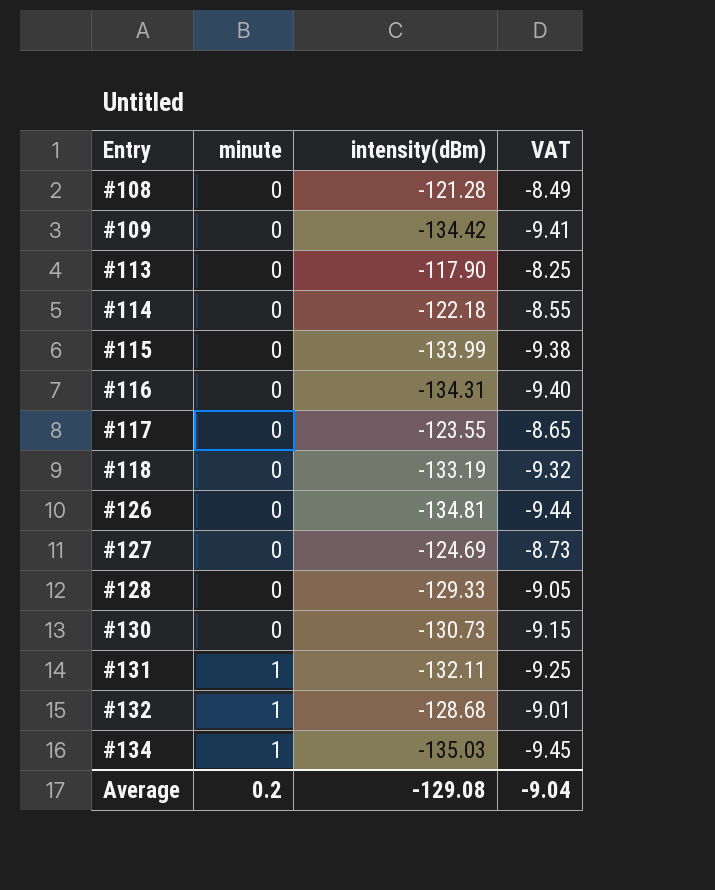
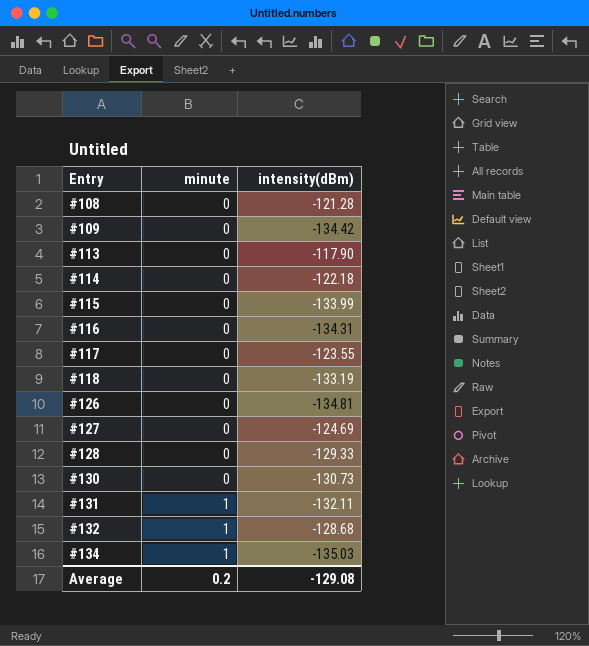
column VAT | formula: [intensity(dBm)] * 0.07 -> none

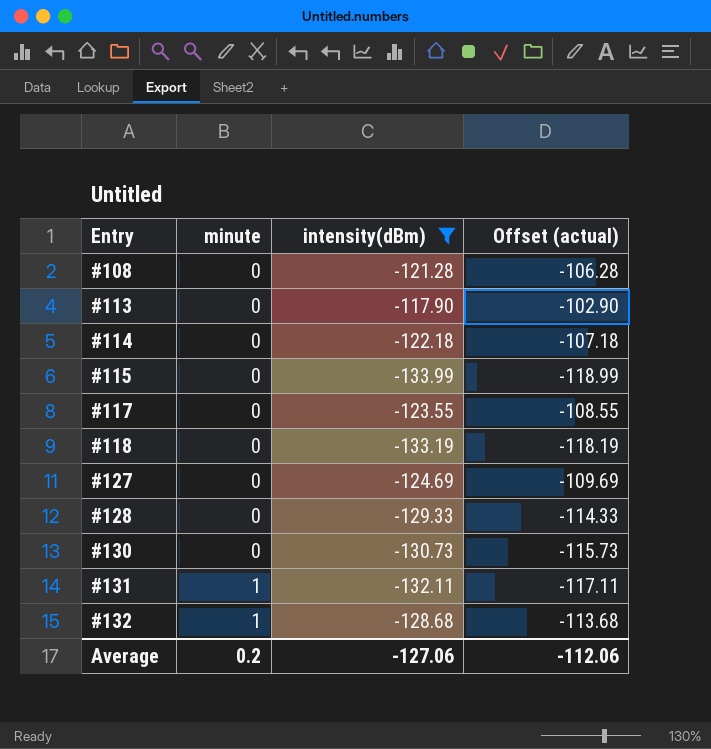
filter: none -> intensity(dBm) >= -133.99
column Offset (actual) | formula: none -> [intensity(dBm)] + 15
Average | intensity(dBm): -129.08 -> -127.06

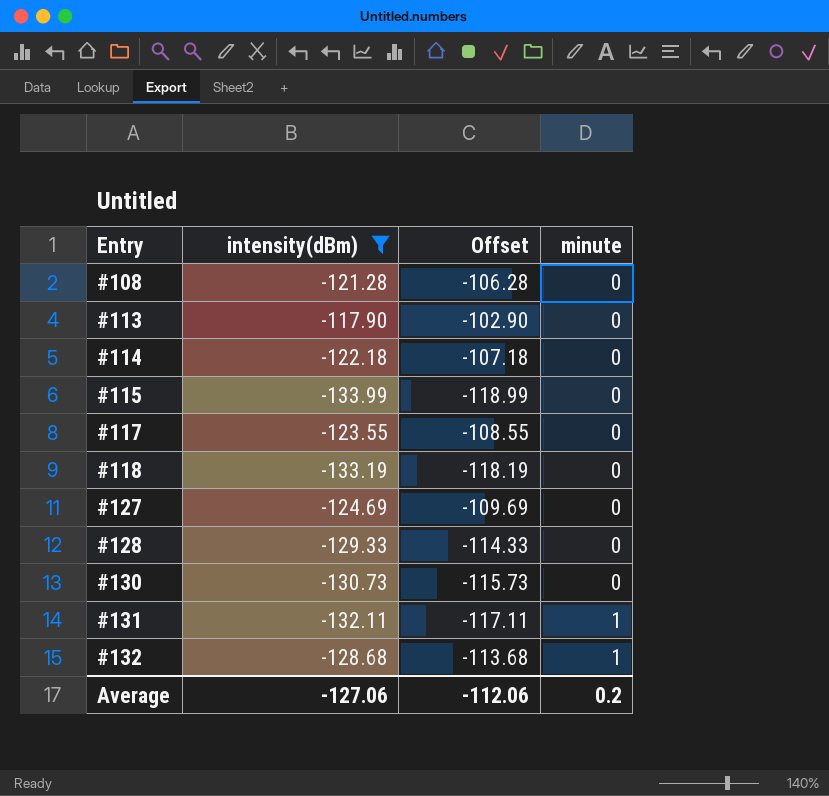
column name: Offset (actual) -> Offset
column minute | position: 2 -> 4

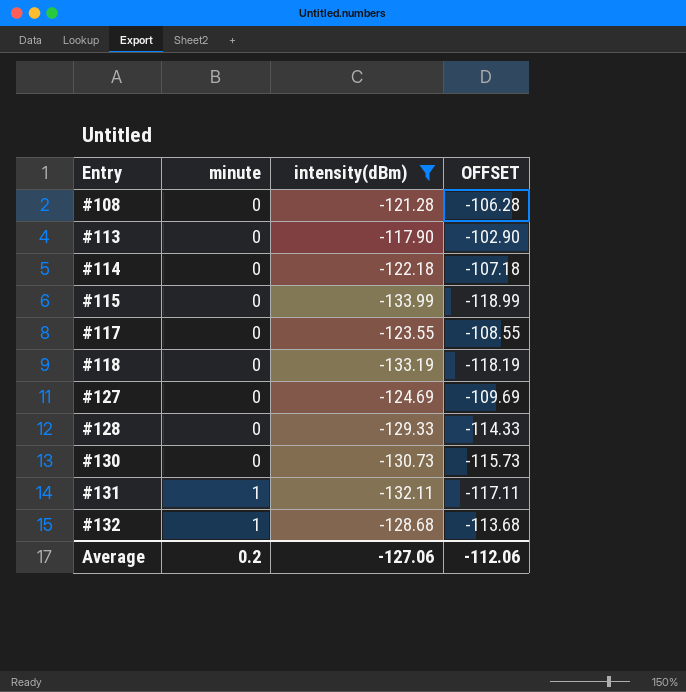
column minute | position: 4 -> 2
column name: Offset -> OFFSET

